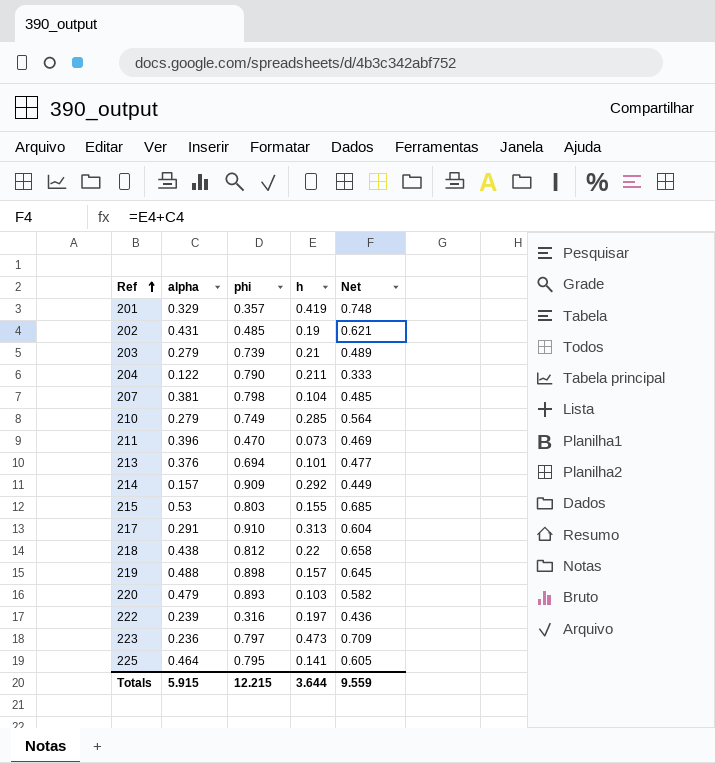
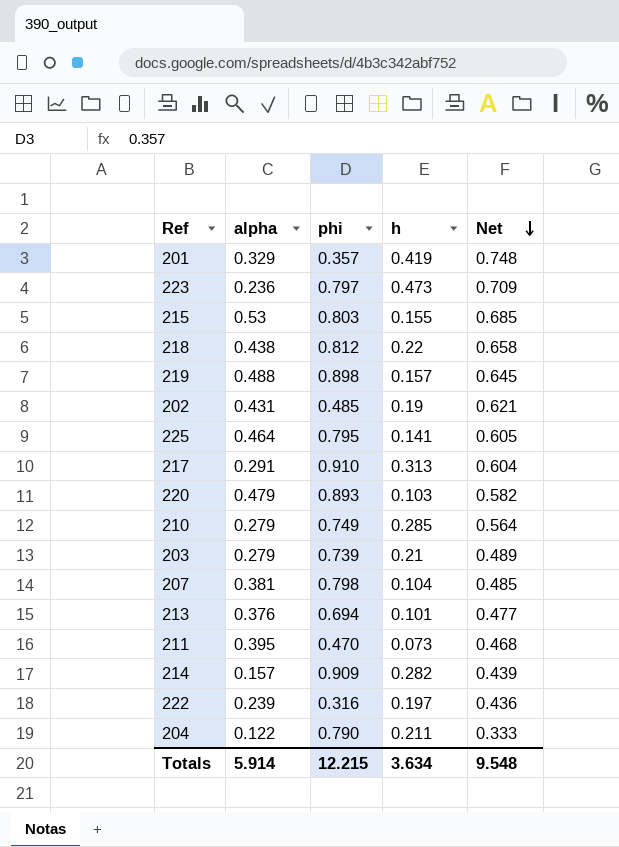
row order: Ref ascending -> Net descending
211 | alpha: 0.396 -> 0.395
211 | Net: 0.469 -> 0.468
214 | h: 0.292 -> 0.282
214 | Net: 0.449 -> 0.439
Totals | alpha: 5.915 -> 5.914
Totals | h: 3.644 -> 3.634
Totals | Net: 9.559 -> 9.548

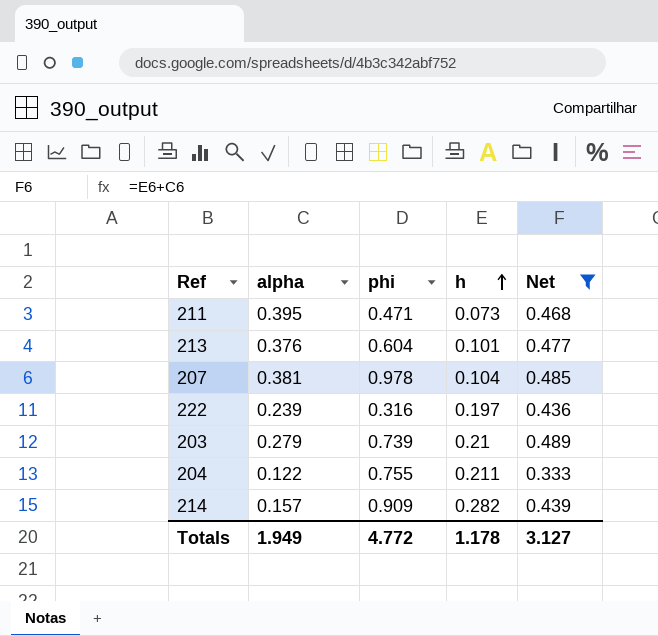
filter: none -> Net <= 0.489
row order: Net descending -> h ascending
211 | phi: 0.470 -> 0.471
213 | phi: 0.694 -> 0.604
207 | phi: 0.798 -> 0.978
204 | phi: 0.790 -> 0.755
Totals | alpha: 5.914 -> 1.949
Totals | phi: 12.215 -> 4.772
Totals | h: 3.634 -> 1.178
Totals | Net: 9.548 -> 3.127

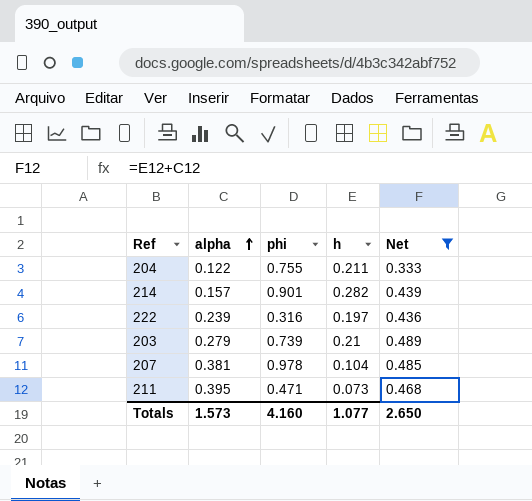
row order: h ascending -> alpha ascending
row 213: 0.376 | 0.604 | 0.101 | 0.477 -> none
214 | phi: 0.909 -> 0.901
Totals | alpha: 1.949 -> 1.573
Totals | phi: 4.772 -> 4.160
Totals | h: 1.178 -> 1.077
Totals | Net: 3.127 -> 2.650

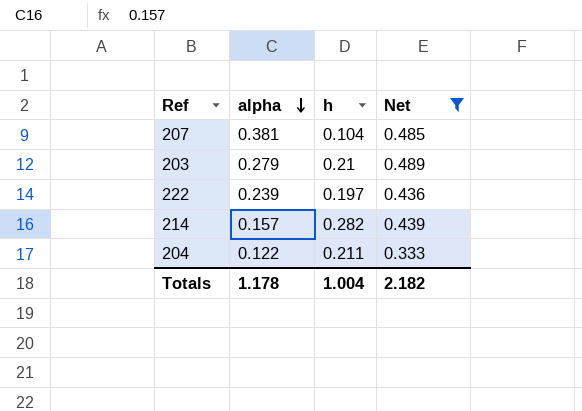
row order: alpha ascending -> alpha descending
column phi | position: 3 -> none
row 211: 0.395 | 0.471 | 0.073 | 0.468 -> none
Totals | alpha: 1.573 -> 1.178
Totals | h: 1.077 -> 1.004
Totals | Net: 2.650 -> 2.182

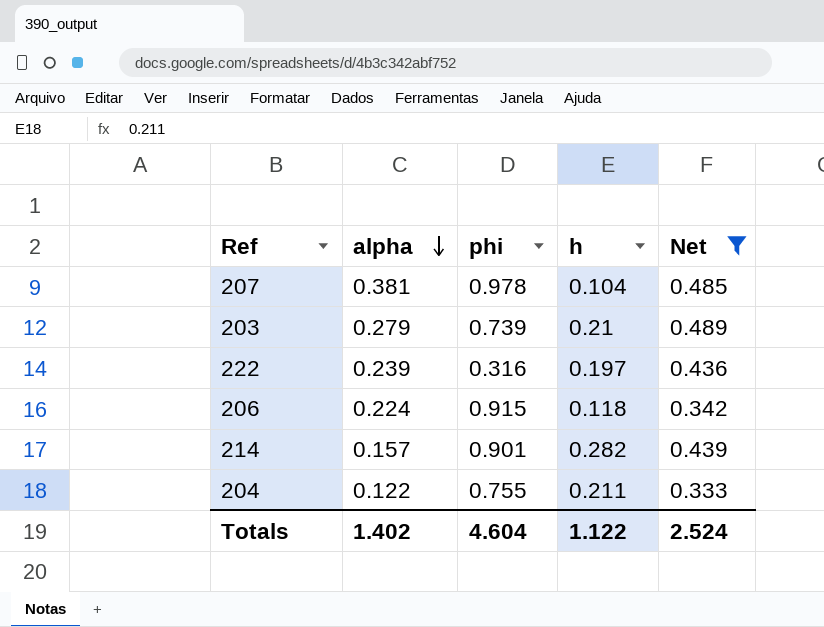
column phi | position: none -> 3
row 206: none -> 0.224 | 0.915 | 0.118 | 0.342
Totals | alpha: 1.178 -> 1.402
Totals | h: 1.004 -> 1.122
Totals | Net: 2.182 -> 2.524

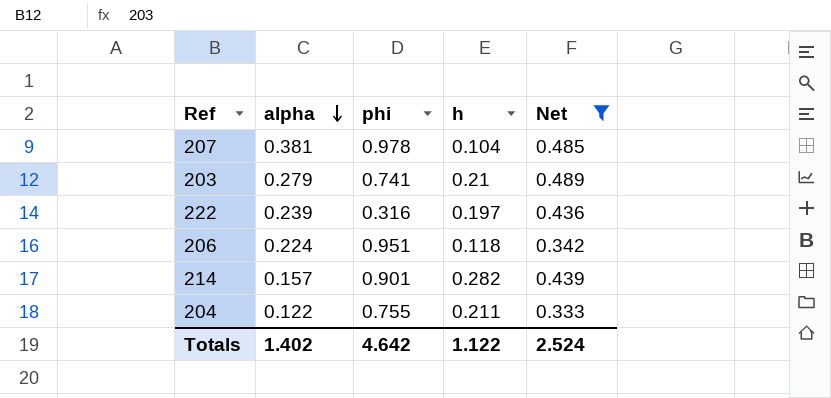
203 | phi: 0.739 -> 0.741
206 | phi: 0.915 -> 0.951
Totals | phi: 4.604 -> 4.642

